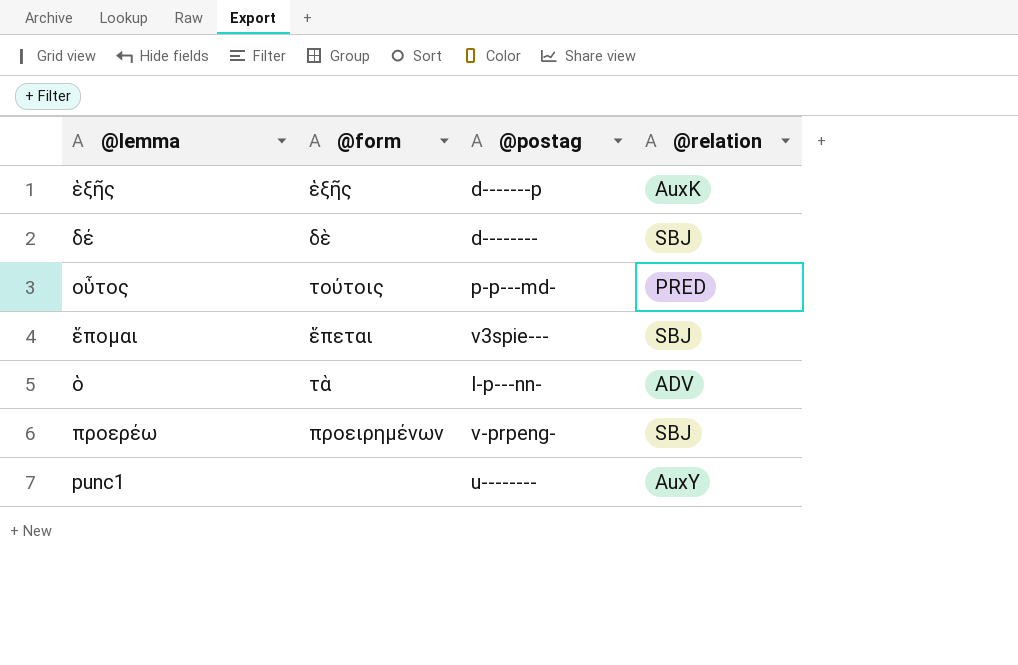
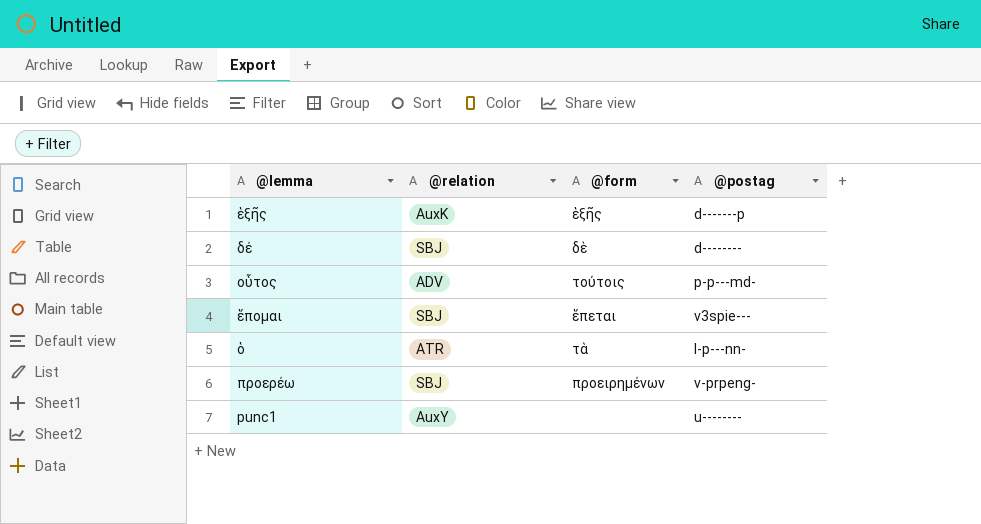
column @relation | position: 4 -> 2
οὗτος | @relation: PRED -> ADV
ὁ | @relation: ADV -> ATR

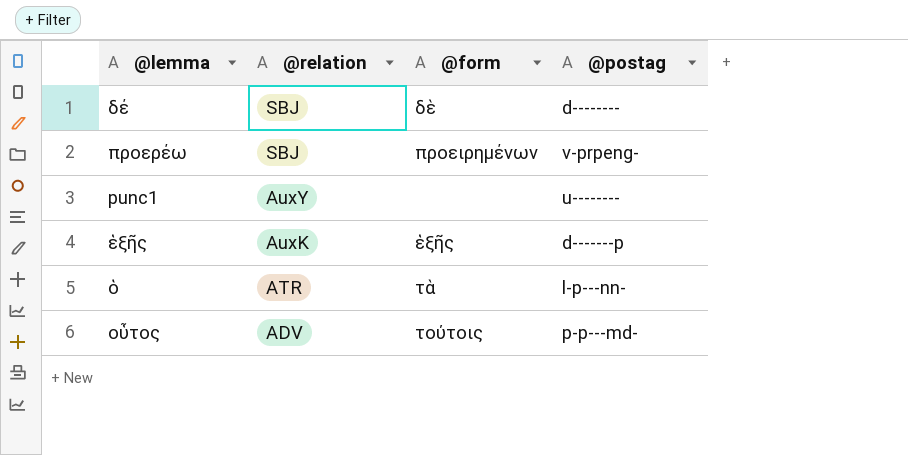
row order: none -> @relation descending
row ἕπομαι: SBJ | ἕπεται | v3spie--- -> none

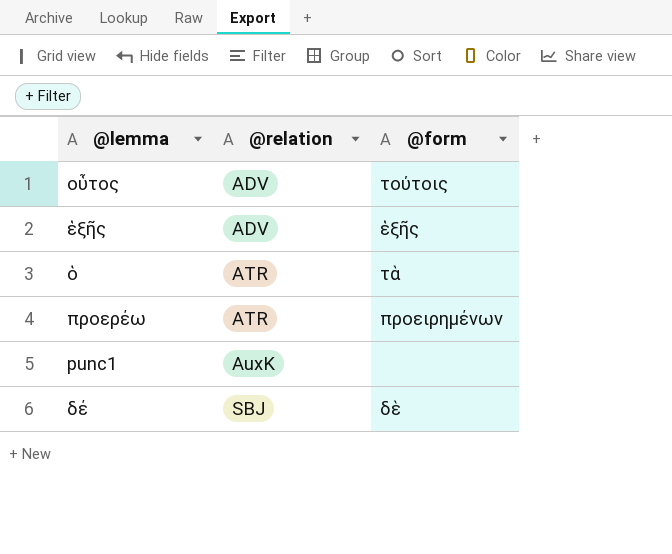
row order: @relation descending -> @relation ascending
column @postag | position: 4 -> none
ἑξῆς | @relation: AuxK -> ADV
προερέω | @relation: SBJ -> ATR
punc1 | @relation: AuxY -> AuxK

